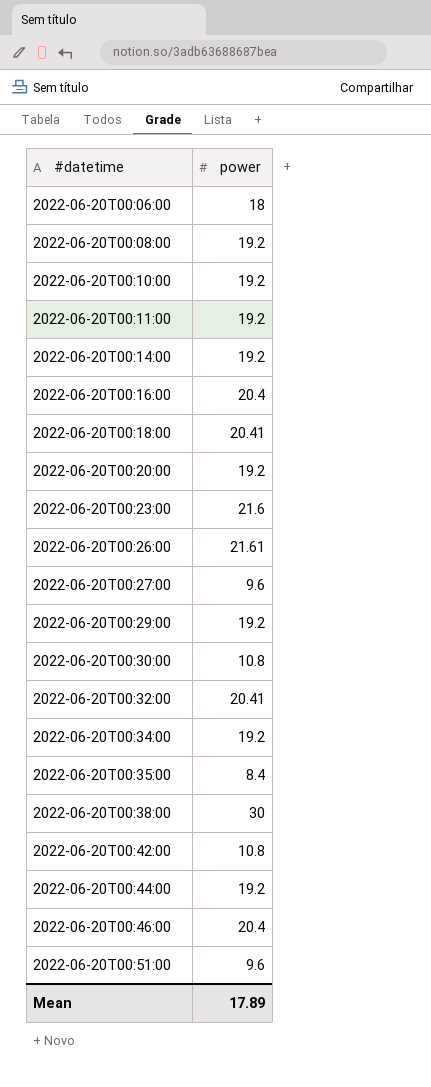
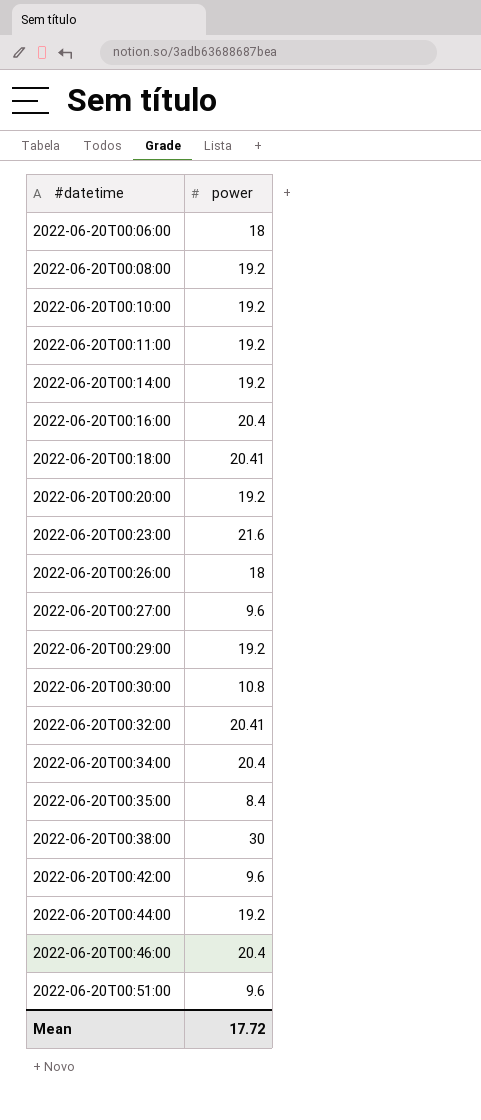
2022-06-20T00:26:00 | power: 21.61 -> 18
2022-06-20T00:34:00 | power: 19.2 -> 20.4
2022-06-20T00:42:00 | power: 10.8 -> 9.6
Mean | power: 17.89 -> 17.72

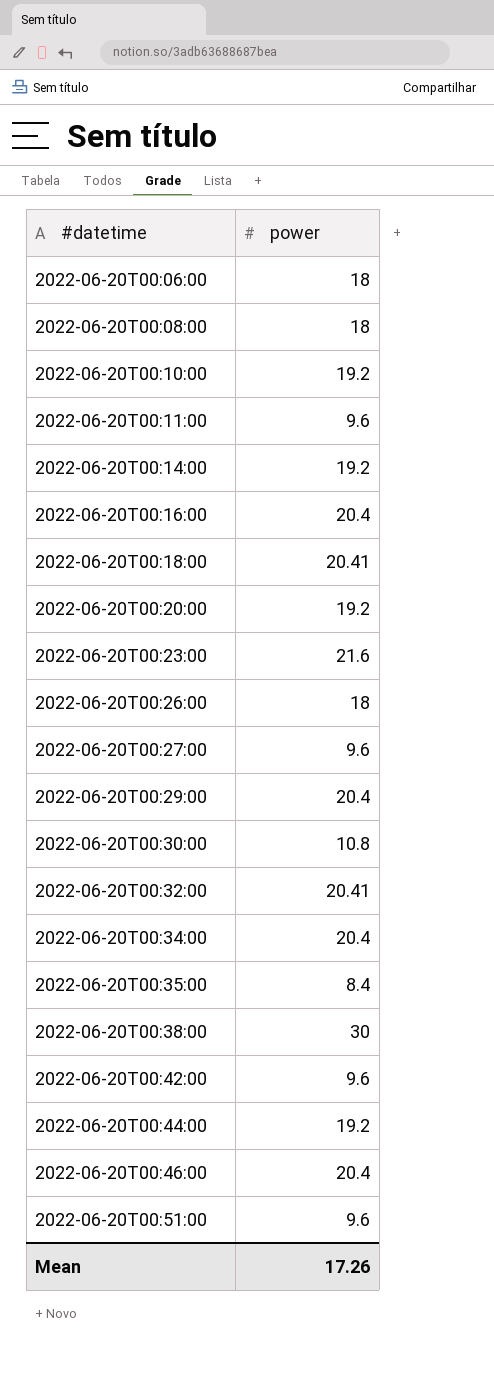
2022-06-20T00:08:00 | power: 19.2 -> 18
2022-06-20T00:11:00 | power: 19.2 -> 9.6
2022-06-20T00:29:00 | power: 19.2 -> 20.4
Mean | power: 17.72 -> 17.26

